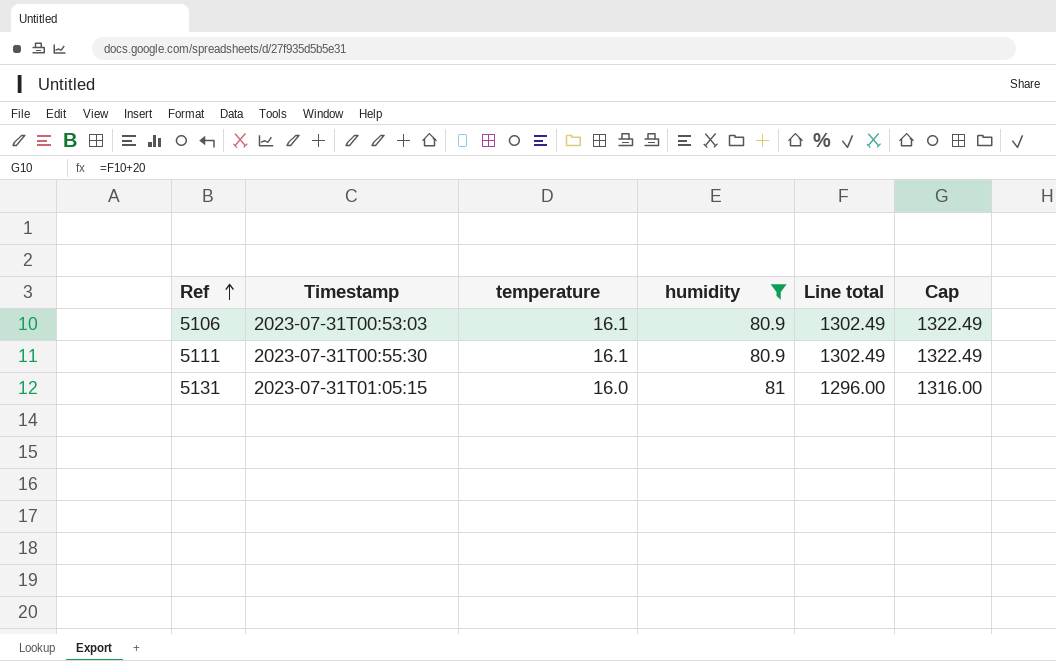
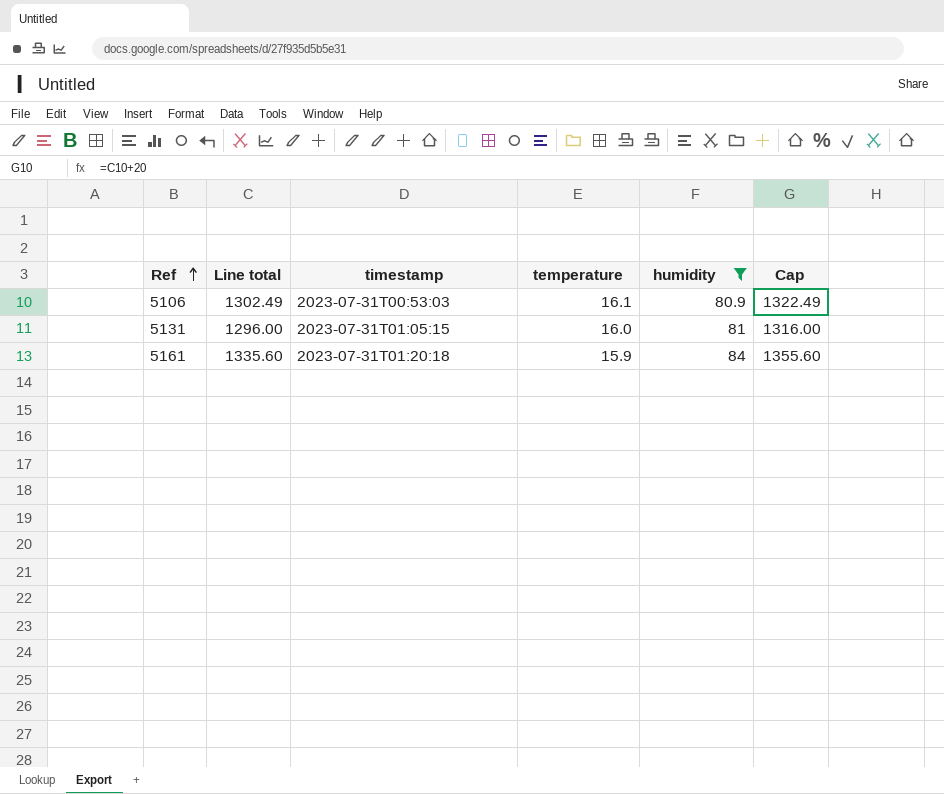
column Line total | position: 5 -> 2
column name: Timestamp -> timestamp
row 5111: 2023-07-31T00:55:30 | 16.1 | 80.9 | 1302.49 | 1322.49 -> none
row 5161: none -> 1335.60 | 2023-07-31T01:20:18 | 15.9 | 84 | 1355.60

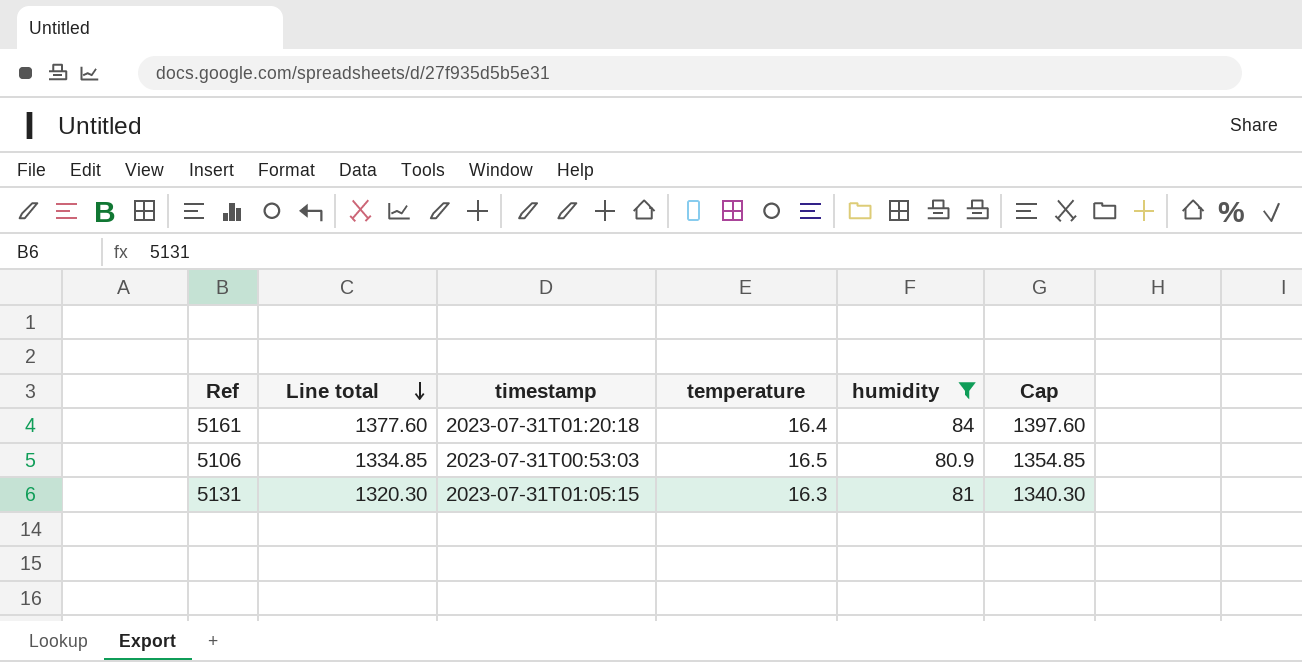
row order: Ref ascending -> Line total descending
5161 | Line total: 1335.60 -> 1377.60
5161 | temperature: 15.9 -> 16.4
5161 | Cap: 1355.60 -> 1397.60
5106 | Line total: 1302.49 -> 1334.85
5106 | temperature: 16.1 -> 16.5
5106 | Cap: 1322.49 -> 1354.85
5131 | Line total: 1296.00 -> 1320.30
5131 | temperature: 16.0 -> 16.3
5131 | Cap: 1316.00 -> 1340.30

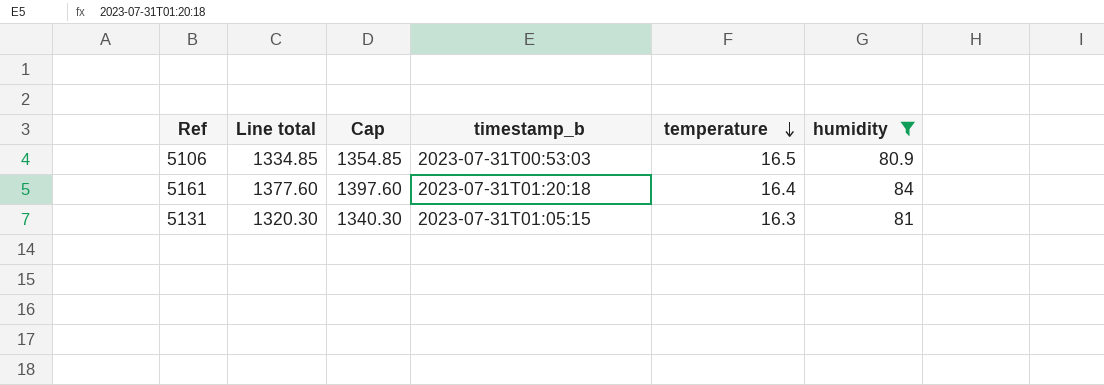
row order: Line total descending -> temperature descending
column Cap | position: 6 -> 3
column name: timestamp -> timestamp_b

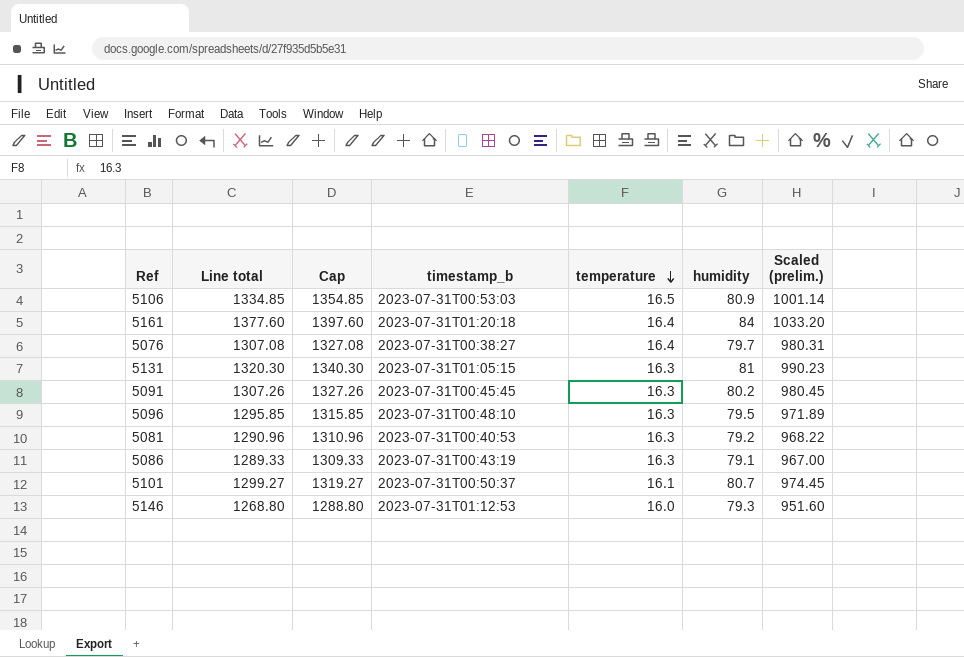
filter: humidity >= 80.9 -> none
column Scaled (prelim.) | formula: none -> [Line total] * 0.75

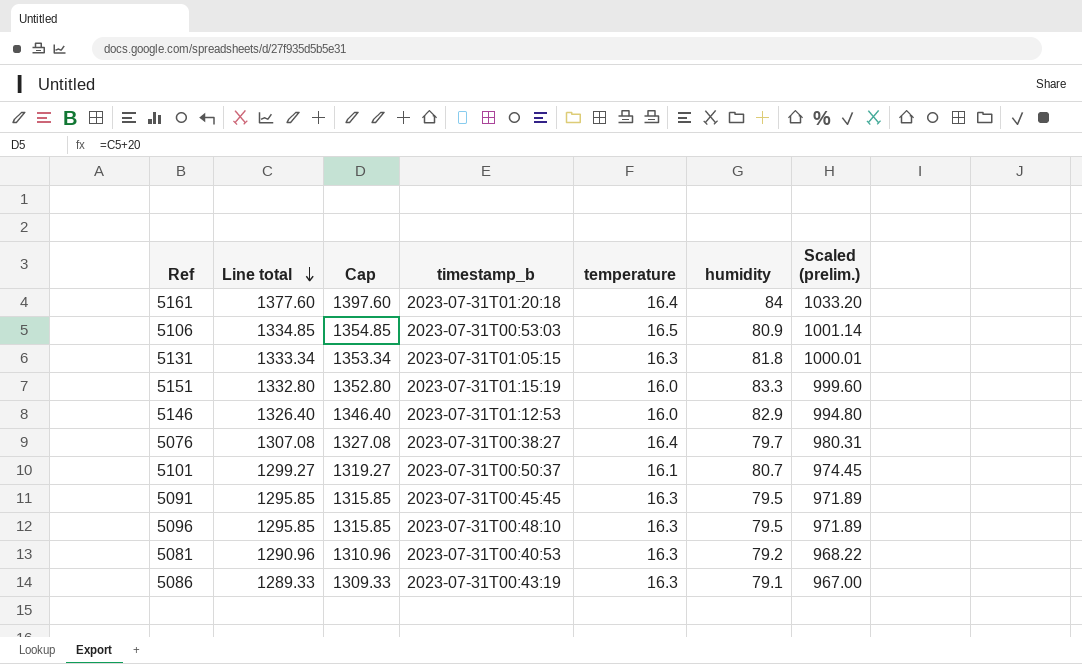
row order: temperature descending -> Line total descending
5131 | Line total: 1320.30 -> 1333.34
5131 | Cap: 1340.30 -> 1353.34
5131 | humidity: 81 -> 81.8
5131 | Scaled (prelim.): 990.23 -> 1000.01
row 5151: none -> 1332.80 | 1352.80 | 2023-07-31T01:15:19 | 16.0 | 83.3 | 999.60
5146 | Line total: 1268.80 -> 1326.40
5146 | Cap: 1288.80 -> 1346.40
5146 | humidity: 79.3 -> 82.9
5146 | Scaled (prelim.): 951.60 -> 994.80
5091 | Line total: 1307.26 -> 1295.85
5091 | Cap: 1327.26 -> 1315.85
5091 | humidity: 80.2 -> 79.5
5091 | Scaled (prelim.): 980.45 -> 971.89

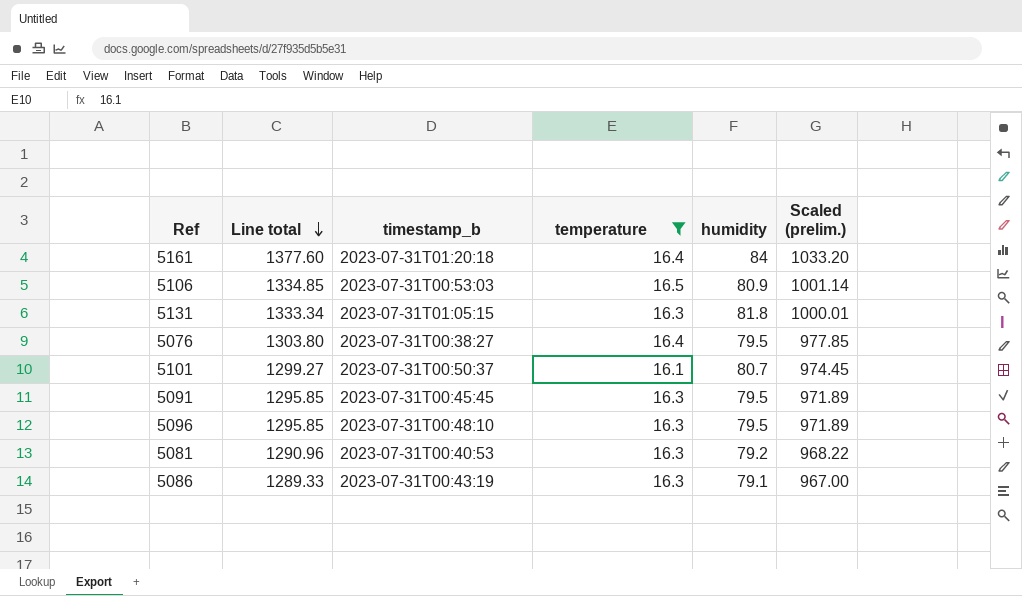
filter: none -> temperature != 16.0
column Cap | formula: [Line total] + 20 -> none
5076 | Line total: 1307.08 -> 1303.80
5076 | humidity: 79.7 -> 79.5
5076 | Scaled (prelim.): 980.31 -> 977.85

